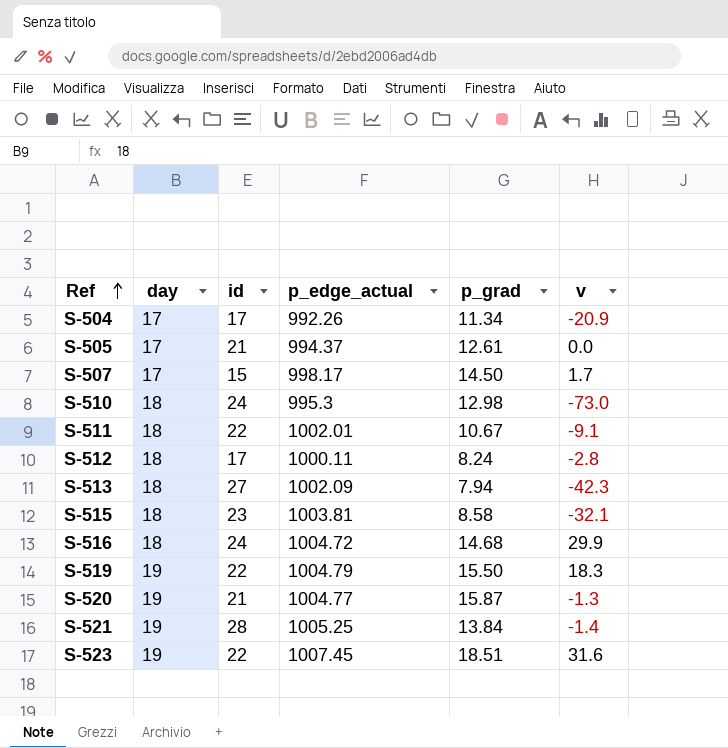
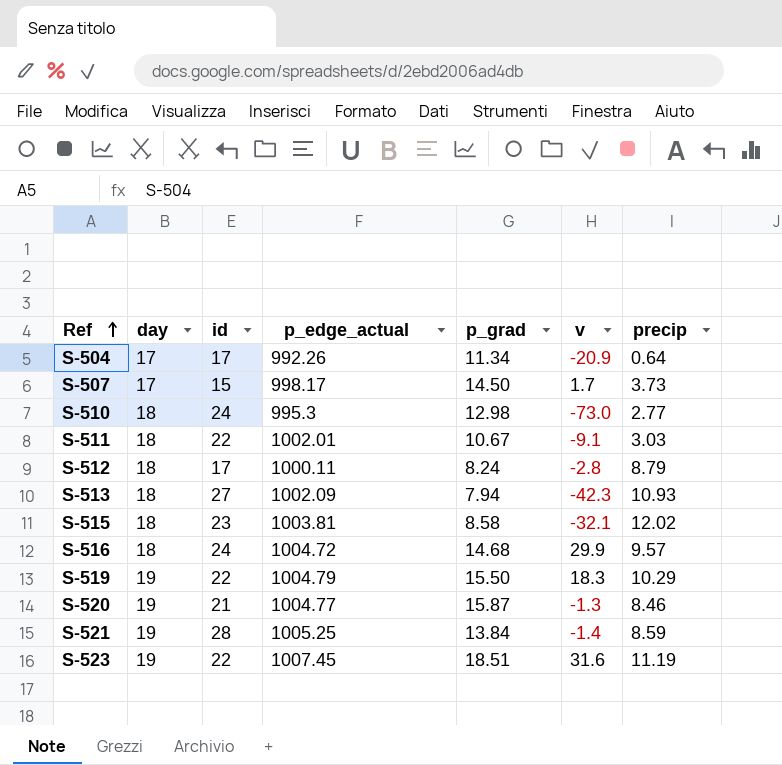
column precip | position: none -> 7
row S-505: 17 | 21 | 994.37 | 12.61 | 0.0 -> none

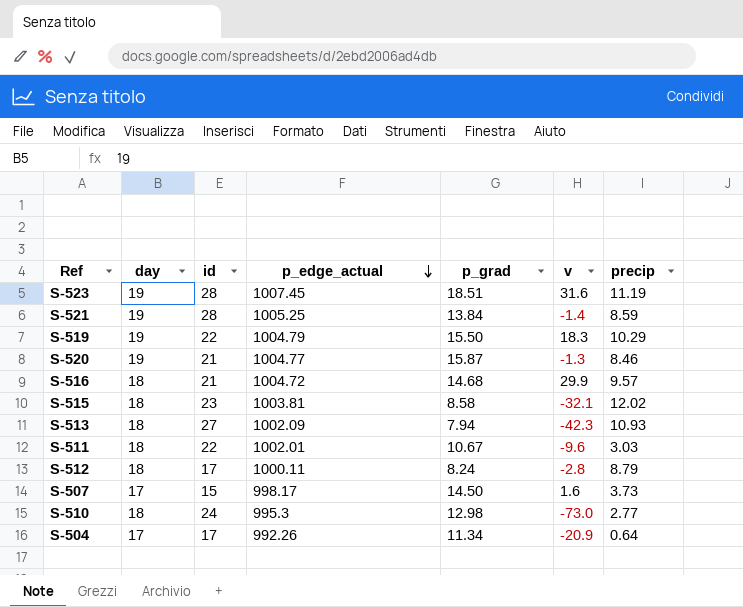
row order: Ref ascending -> p_edge_actual descending
S-523 | id: 22 -> 28
S-516 | id: 24 -> 21
S-511 | v: -9.1 -> -9.6
S-507 | v: 1.7 -> 1.6

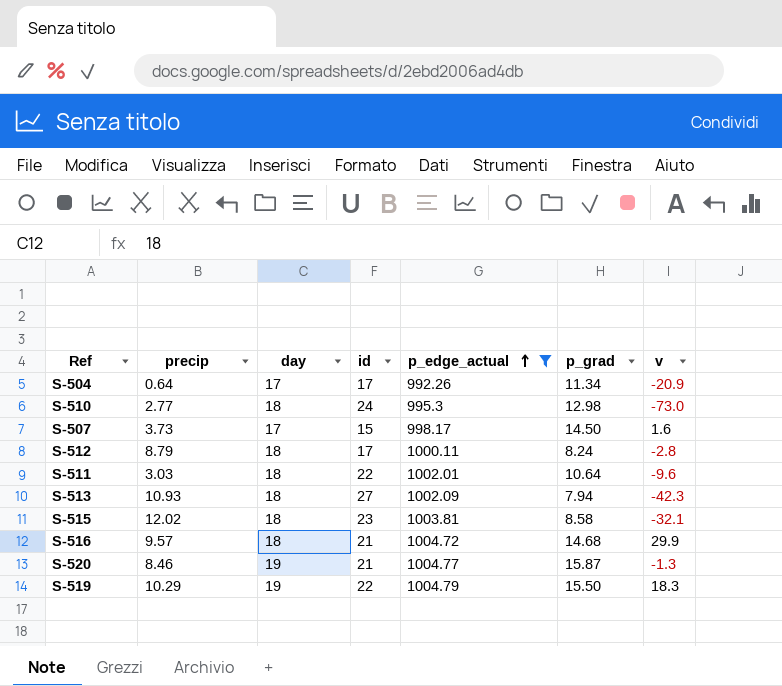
filter: none -> p_edge_actual <= 1004.79
row order: p_edge_actual descending -> p_edge_actual ascending
column precip | position: 7 -> 2
S-511 | p_grad: 10.67 -> 10.64

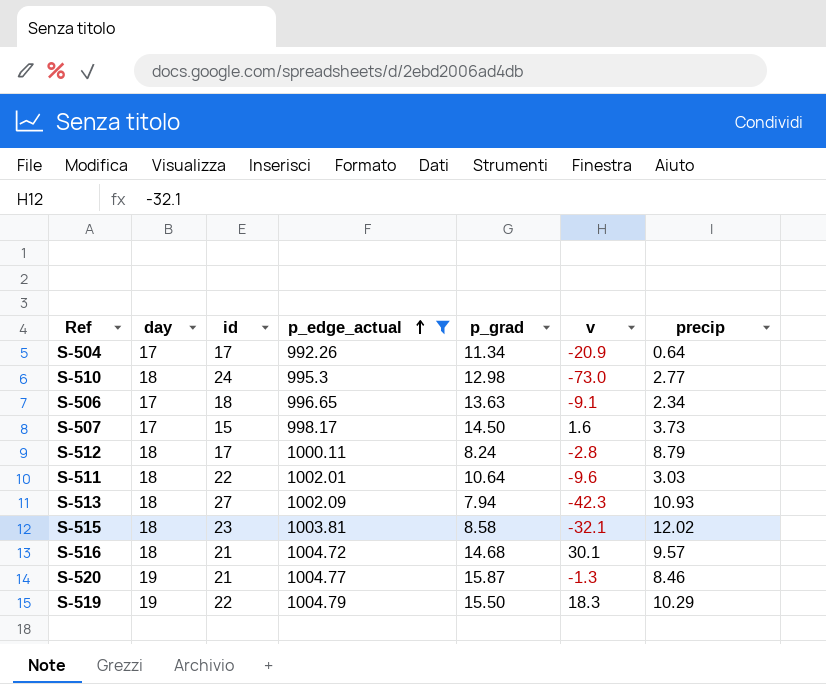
column precip | position: 2 -> 7
row S-506: none -> 17 | 18 | 996.65 | 13.63 | -9.1 | 2.34
S-516 | v: 29.9 -> 30.1

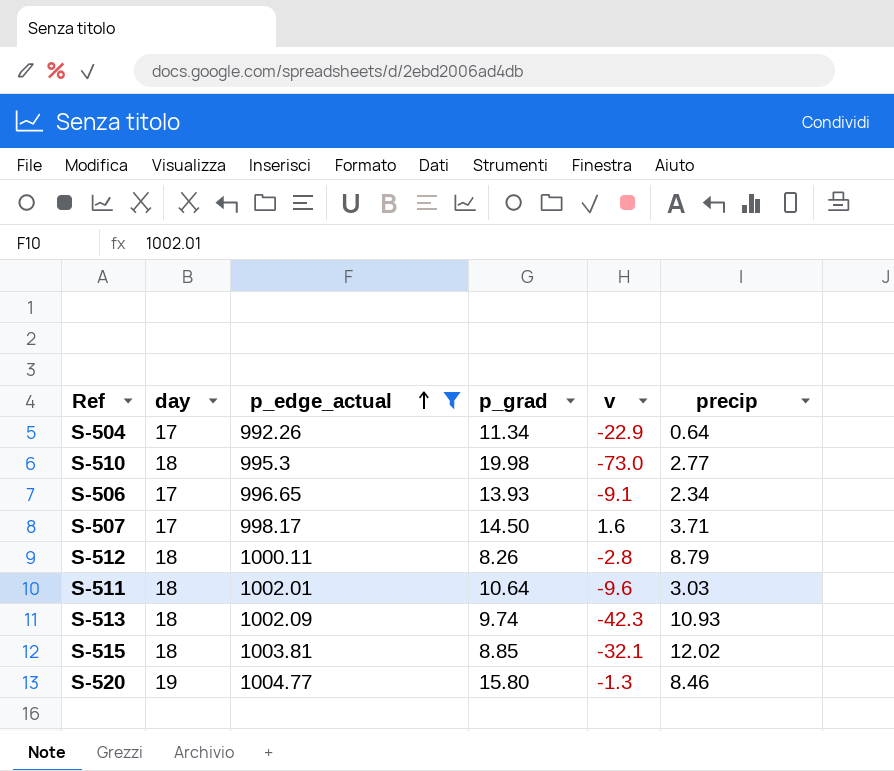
column id | position: 3 -> none
row S-516: 18 | 21 | 1004.72 | 14.68 | 30.1 | 9.57 -> none
row S-519: 19 | 22 | 1004.79 | 15.50 | 18.3 | 10.29 -> none
S-504 | v: -20.9 -> -22.9
S-510 | p_grad: 12.98 -> 19.98
S-506 | p_grad: 13.63 -> 13.93
S-507 | precip: 3.73 -> 3.71
S-512 | p_grad: 8.24 -> 8.26
S-513 | p_grad: 7.94 -> 9.74
S-515 | p_grad: 8.58 -> 8.85
S-520 | p_grad: 15.87 -> 15.80

